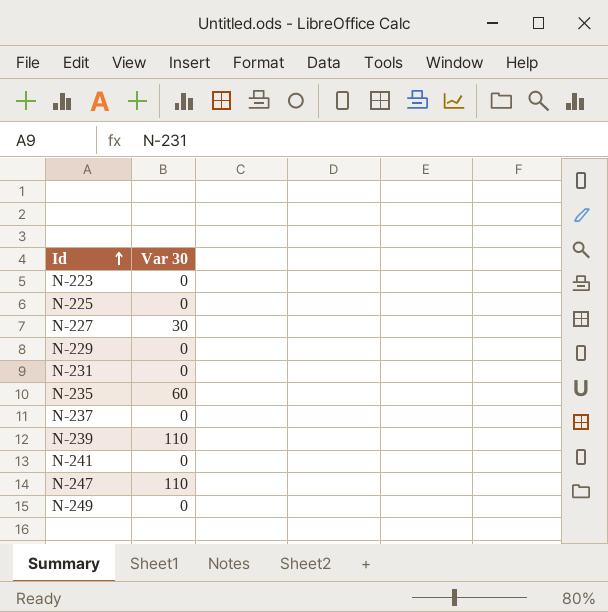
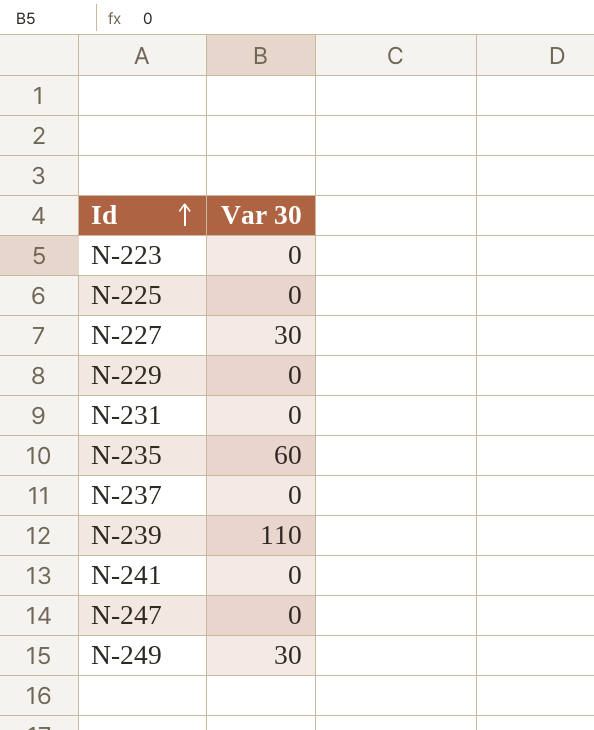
N-247 | Var 30: 110 -> 0
N-249 | Var 30: 0 -> 30

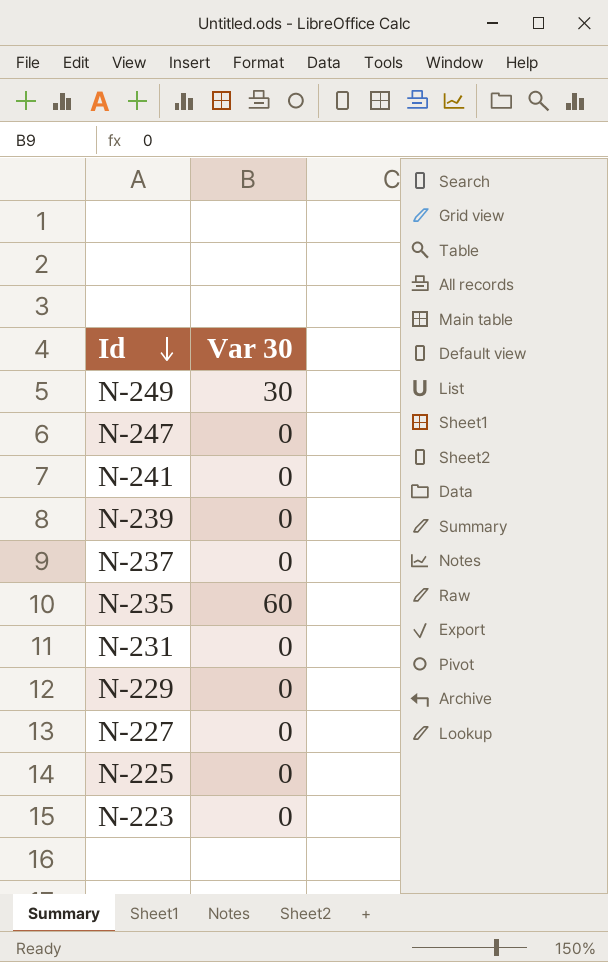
row order: Id ascending -> Id descending
N-239 | Var 30: 110 -> 0
N-227 | Var 30: 30 -> 0

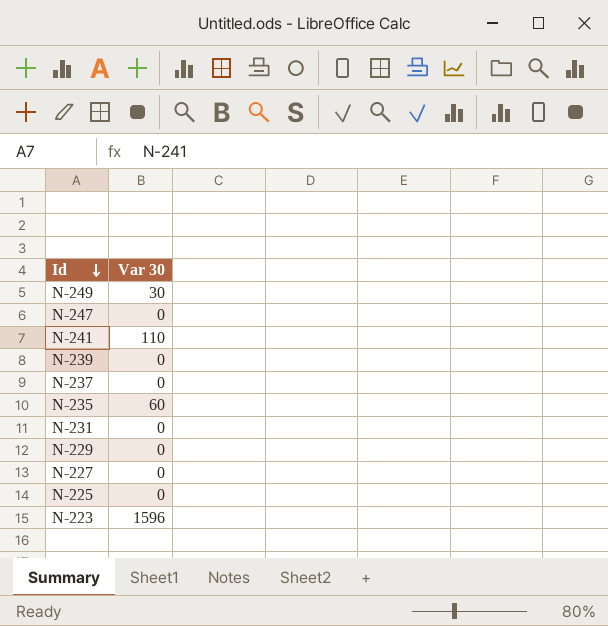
N-241 | Var 30: 0 -> 110
N-223 | Var 30: 0 -> 1596

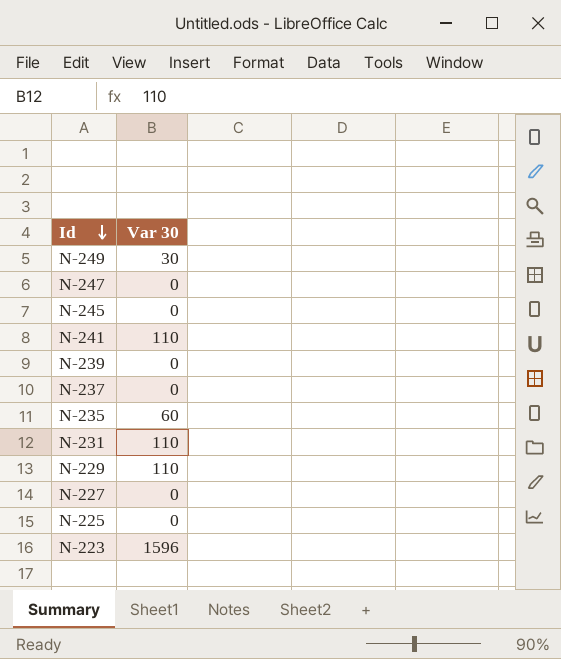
row N-245: none -> 0
N-231 | Var 30: 0 -> 110
N-229 | Var 30: 0 -> 110

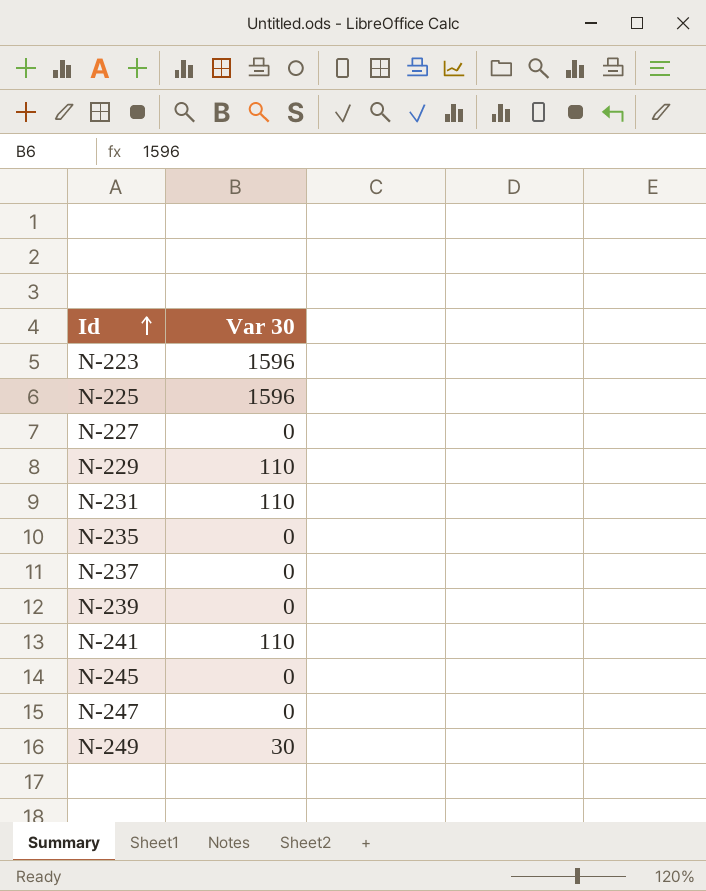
row order: Id descending -> Id ascending
N-225 | Var 30: 0 -> 1596
N-235 | Var 30: 60 -> 0

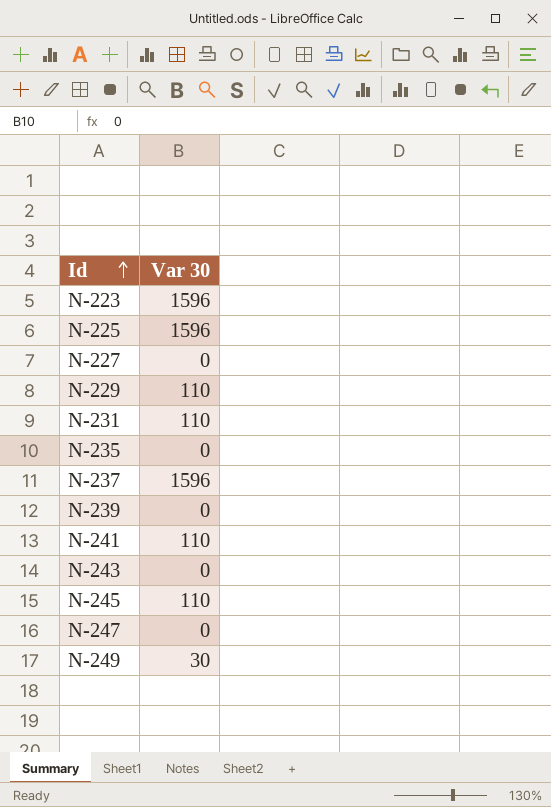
N-237 | Var 30: 0 -> 1596
row N-243: none -> 0
N-245 | Var 30: 0 -> 110

